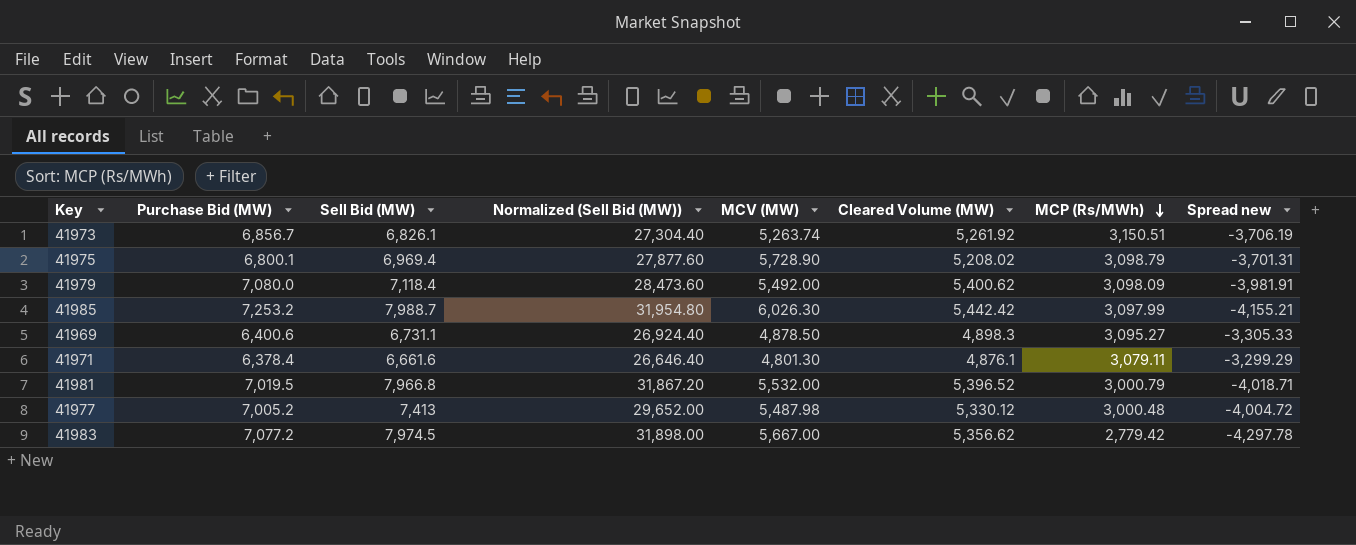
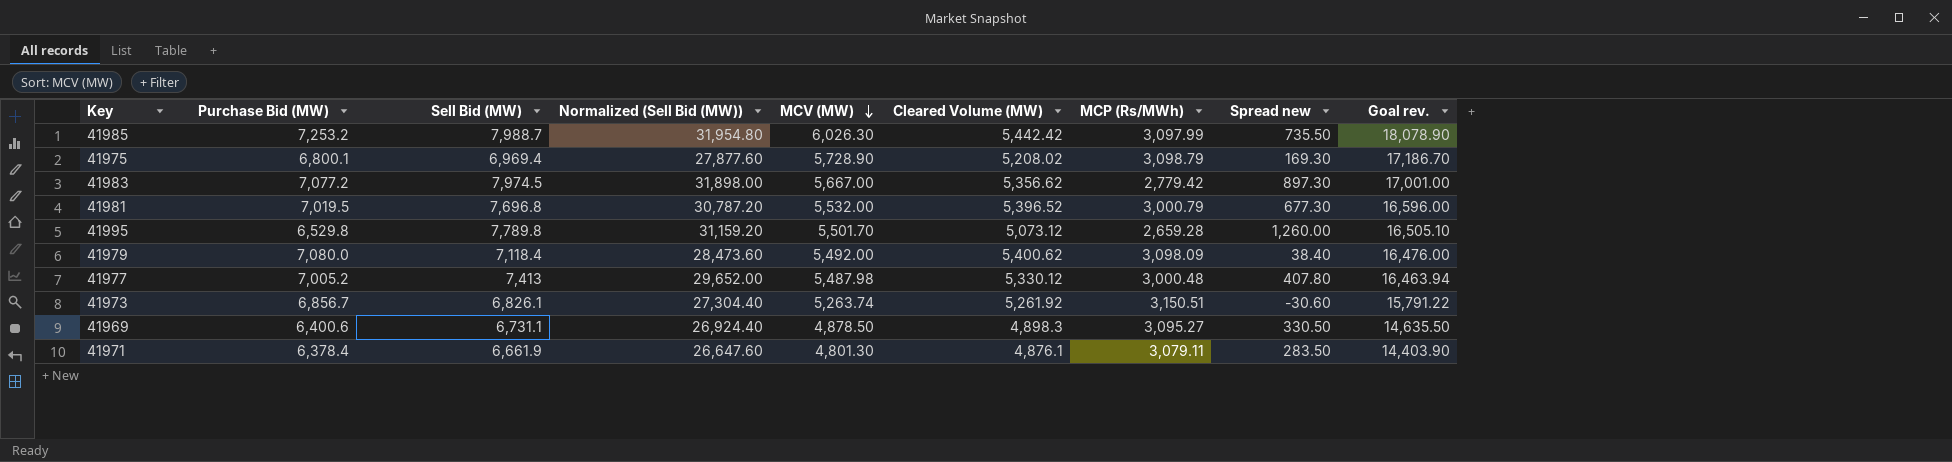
row order: MCP (Rs/MWh) descending -> MCV (MW) descending
column Spread new | formula: [MCP (Rs/MWh)] - [Purchase Bid (MW)] -> [Sell Bid (MW)] - [Purchase Bid (MW)]
column Goal rev. | formula: none -> [MCV (MW)] * 3
41981 | Sell Bid (MW): 7,966.8 -> 7,696.8
41981 | Normalized (Sell Bid (MW)): 31,867.20 -> 30,787.20
row 41995: none -> 6,529.8 | 7,789.8 | 31,159.20 | 5,501.70 | 5,073.12 | 2,659.28 | 1,260.00 | 16,505.10
41971 | Sell Bid (MW): 6,661.6 -> 6,661.9
41971 | Normalized (Sell Bid (MW)): 26,646.40 -> 26,647.60

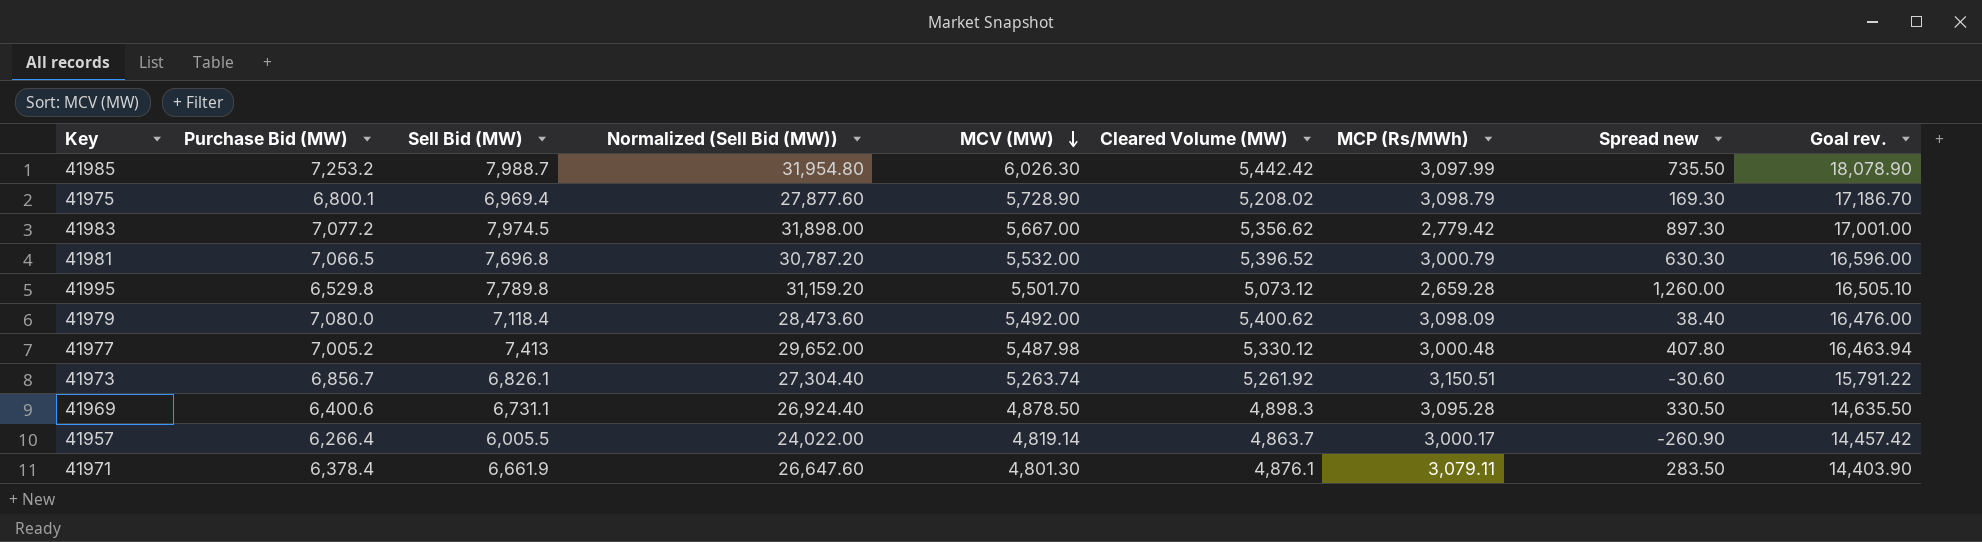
41981 | Purchase Bid (MW): 7,019.5 -> 7,066.5
41981 | Spread new: 677.30 -> 630.30
41969 | MCP (Rs/MWh): 3,095.27 -> 3,095.28
row 41957: none -> 6,266.4 | 6,005.5 | 24,022.00 | 4,819.14 | 4,863.7 | 3,000.17 | -260.90 | 14,457.42

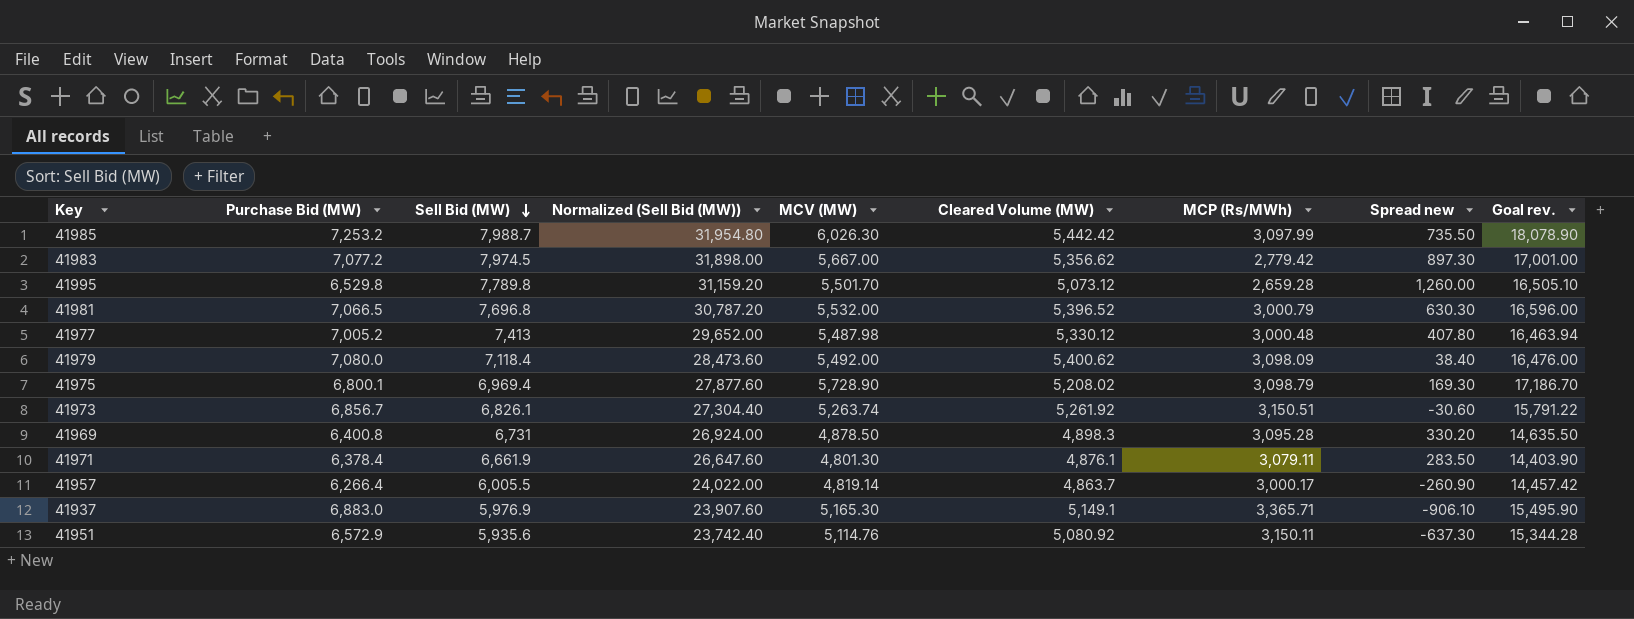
row order: MCV (MW) descending -> Sell Bid (MW) descending
41969 | Purchase Bid (MW): 6,400.6 -> 6,400.8
41969 | Sell Bid (MW): 6,731.1 -> 6,731
41969 | Normalized (Sell Bid (MW)): 26,924.40 -> 26,924.00
41969 | Spread new: 330.50 -> 330.20
row 41937: none -> 6,883.0 | 5,976.9 | 23,907.60 | 5,165.30 | 5,149.1 | 3,365.71 | -906.10 | 15,495.90
row 41951: none -> 6,572.9 | 5,935.6 | 23,742.40 | 5,114.76 | 5,080.92 | 3,150.11 | -637.30 | 15,344.28

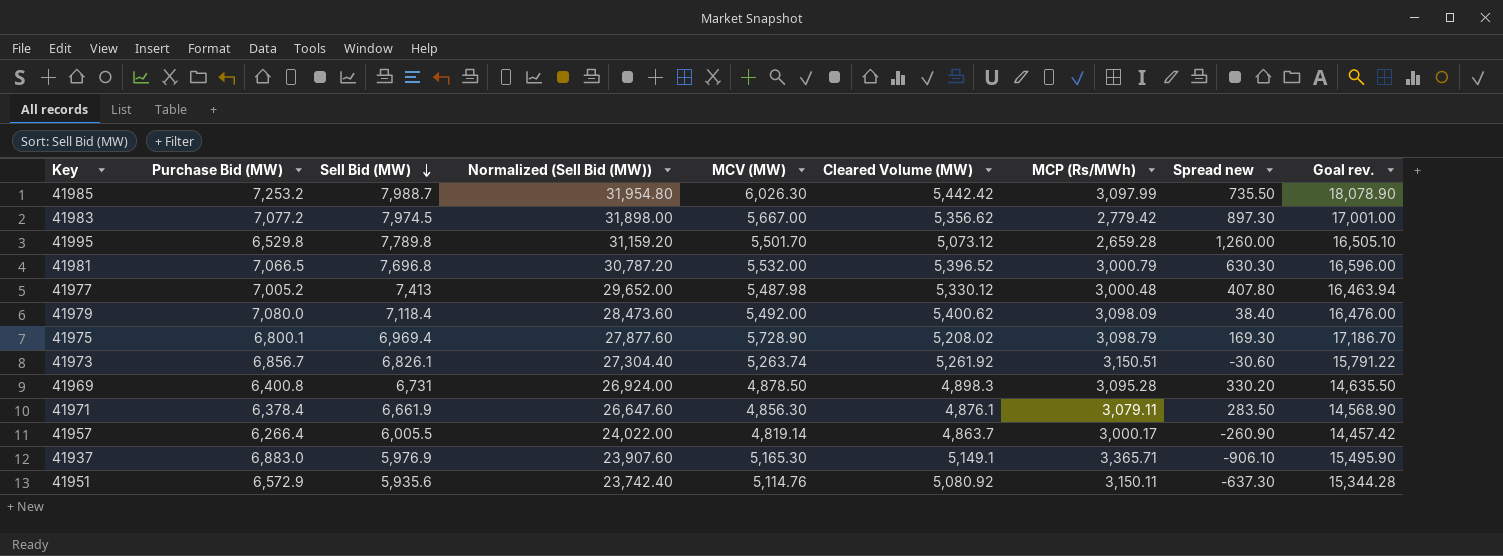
41971 | MCV (MW): 4,801.30 -> 4,856.30
41971 | Goal rev.: 14,403.90 -> 14,568.90

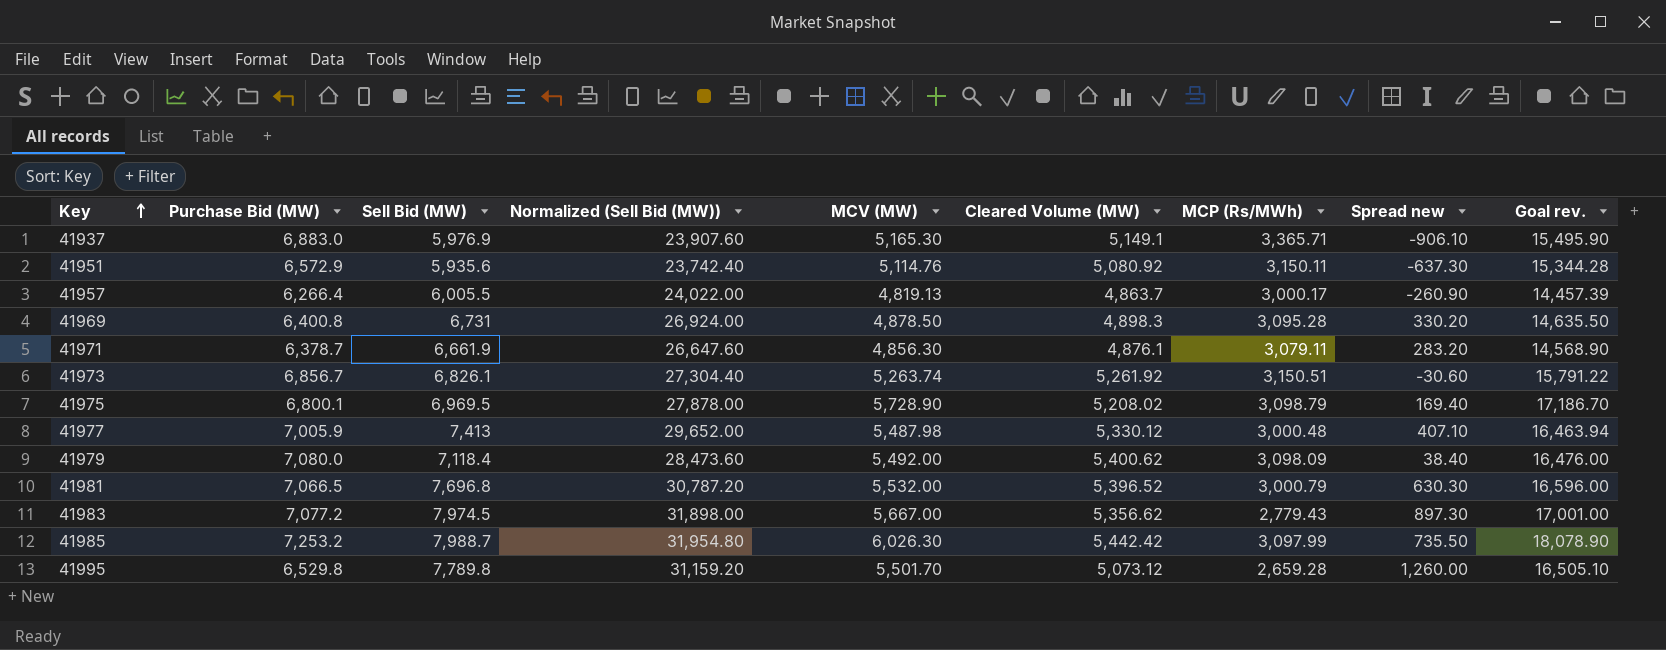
row order: Sell Bid (MW) descending -> Key ascending
41957 | MCV (MW): 4,819.14 -> 4,819.13
41957 | Goal rev.: 14,457.42 -> 14,457.39
41971 | Purchase Bid (MW): 6,378.4 -> 6,378.7
41971 | Spread new: 283.50 -> 283.20
41975 | Sell Bid (MW): 6,969.4 -> 6,969.5
41975 | Normalized (Sell Bid (MW)): 27,877.60 -> 27,878.00
41975 | Spread new: 169.30 -> 169.40
41977 | Purchase Bid (MW): 7,005.2 -> 7,005.9
41977 | Spread new: 407.80 -> 407.10
41983 | MCP (Rs/MWh): 2,779.42 -> 2,779.43

